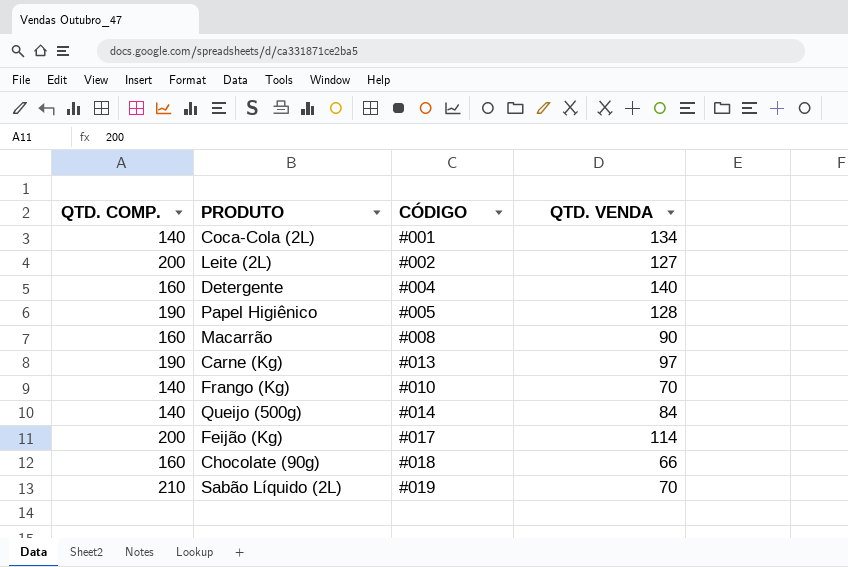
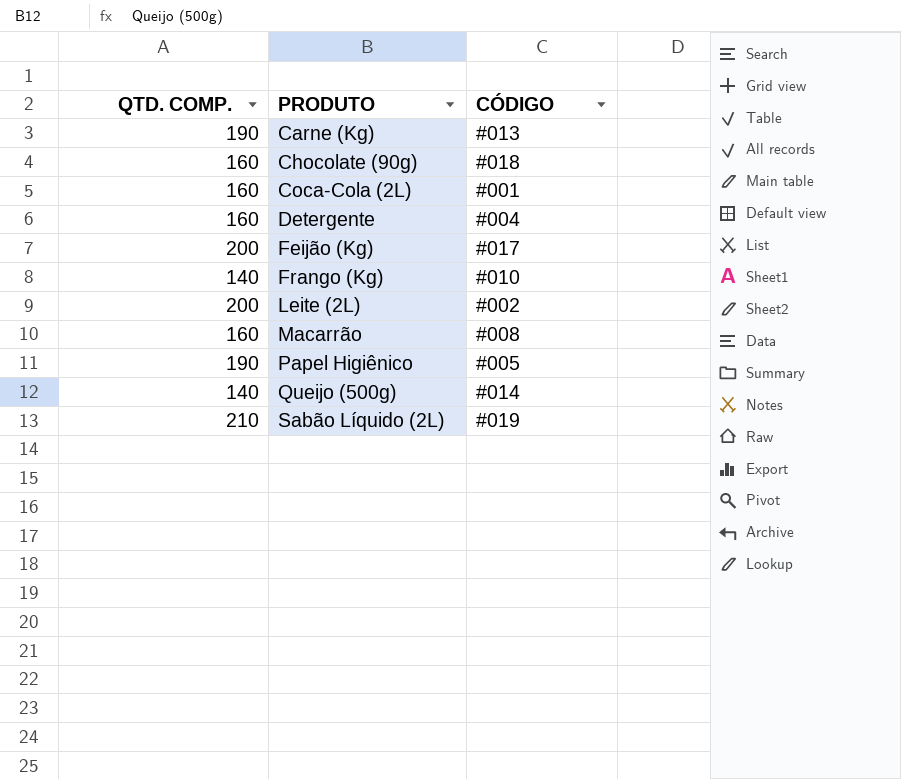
row order: none -> PRODUTO ascending
column QTD. VENDA | position: 4 -> none
Coca-Cola (2L) | QTD. COMP.: 140 -> 160

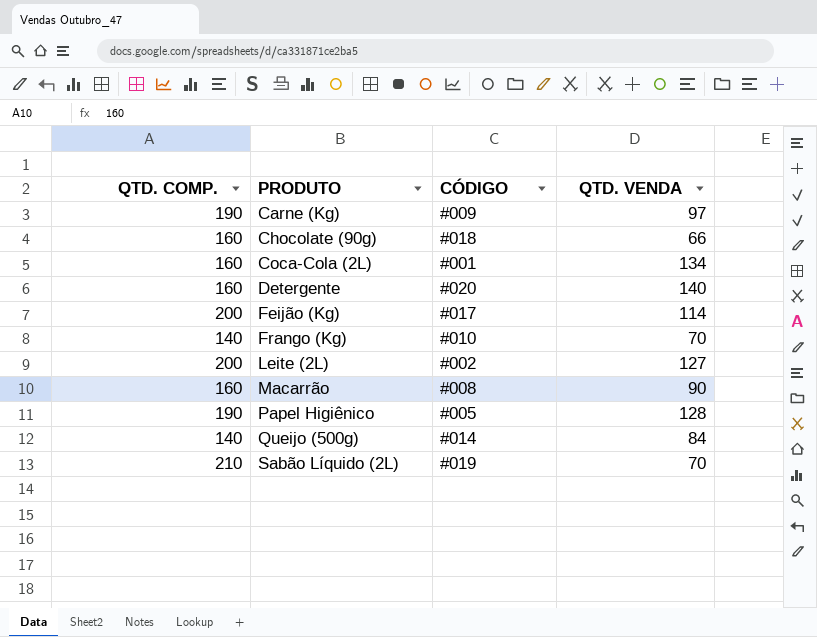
column QTD. VENDA | position: none -> 4
Carne (Kg) | CÓDIGO: #013 -> #009
Detergente | CÓDIGO: #004 -> #020

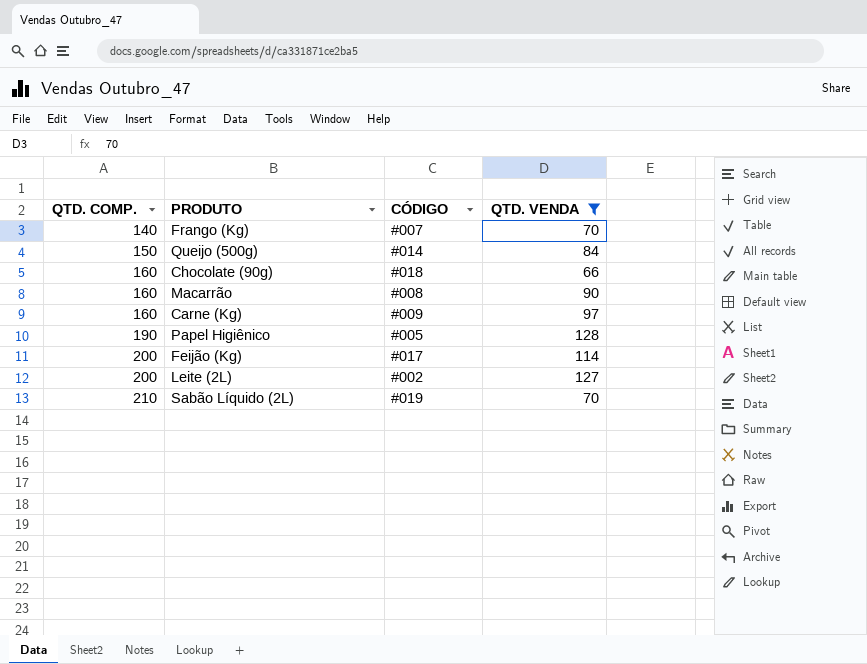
filter: none -> QTD. VENDA <= 128
row order: PRODUTO ascending -> QTD. COMP. ascending
Frango (Kg) | CÓDIGO: #010 -> #007
Queijo (500g) | QTD. COMP.: 140 -> 150
Carne (Kg) | QTD. COMP.: 190 -> 160

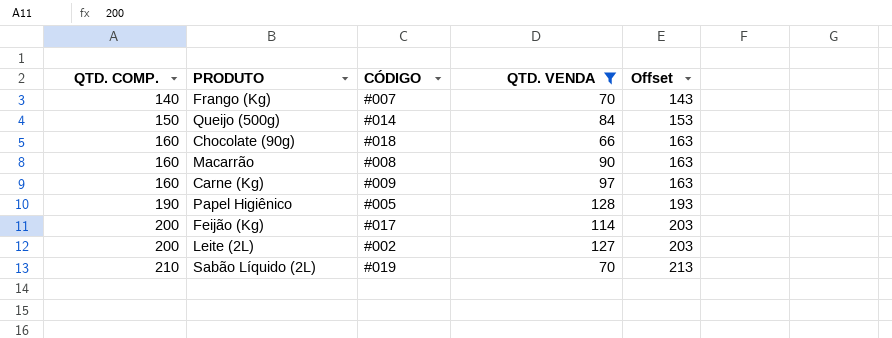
column Offset | formula: none -> [QTD. COMP.] + 3

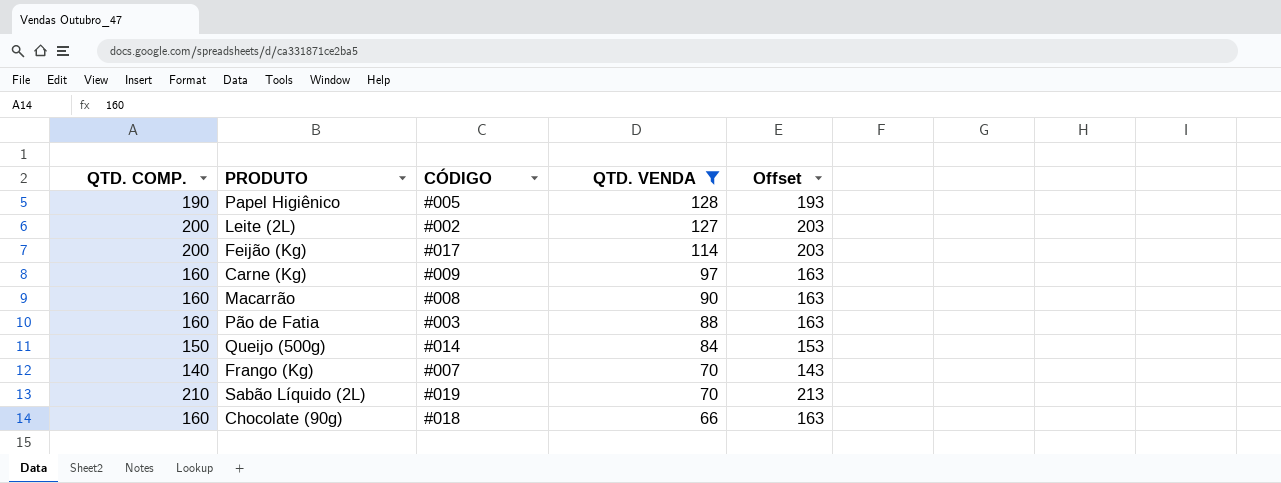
row order: QTD. COMP. ascending -> QTD. VENDA descending
row Pão de Fatia: none -> 160 | #003 | 88 | 163

